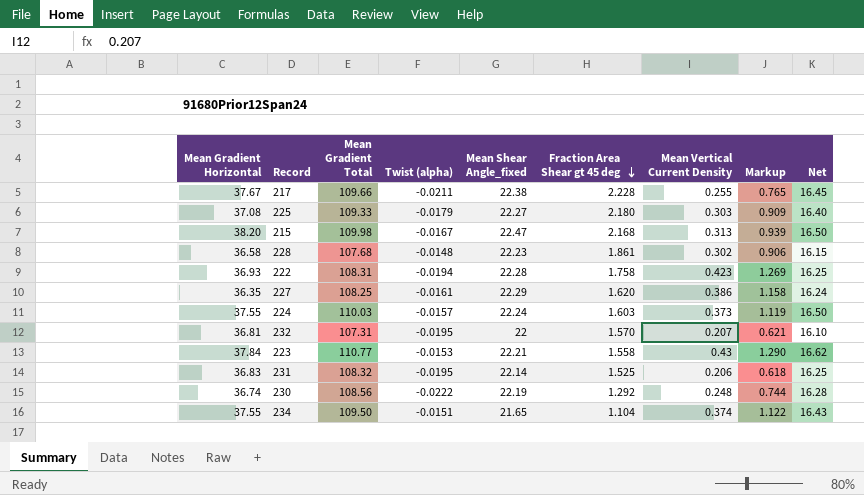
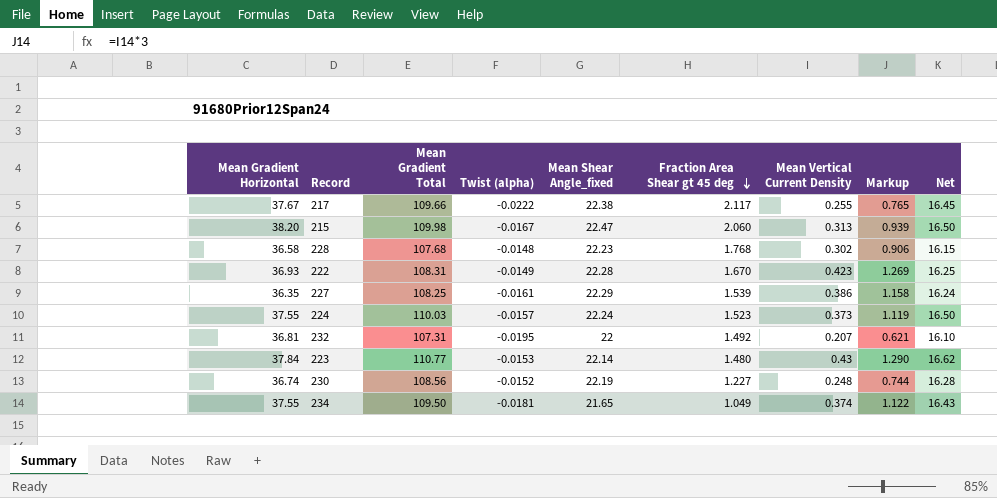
row 225: 37.08 | 109.33 | -0.0179 | 22.27 | 2.180 | 0.303 | 0.909 | 16.40 -> none
row 231: 36.83 | 108.32 | -0.0195 | 22.14 | 1.525 | 0.206 | 0.618 | 16.25 -> none
217 | Twist (alpha): -0.0211 -> -0.0222
217 | Fraction Area Shear gt 45 deg: 2.228 -> 2.117
215 | Fraction Area Shear gt 45 deg: 2.168 -> 2.060
228 | Fraction Area Shear gt 45 deg: 1.861 -> 1.768
222 | Twist (alpha): -0.0194 -> -0.0149
222 | Fraction Area Shear gt 45 deg: 1.758 -> 1.670
227 | Fraction Area Shear gt 45 deg: 1.620 -> 1.539
224 | Fraction Area Shear gt 45 deg: 1.603 -> 1.523
232 | Fraction Area Shear gt 45 deg: 1.570 -> 1.492
223 | Mean Shear Angle_fixed: 22.21 -> 22.14
223 | Fraction Area Shear gt 45 deg: 1.558 -> 1.480
230 | Twist (alpha): -0.0222 -> -0.0152
230 | Fraction Area Shear gt 45 deg: 1.292 -> 1.227
234 | Twist (alpha): -0.0151 -> -0.0181
234 | Fraction Area Shear gt 45 deg: 1.104 -> 1.049

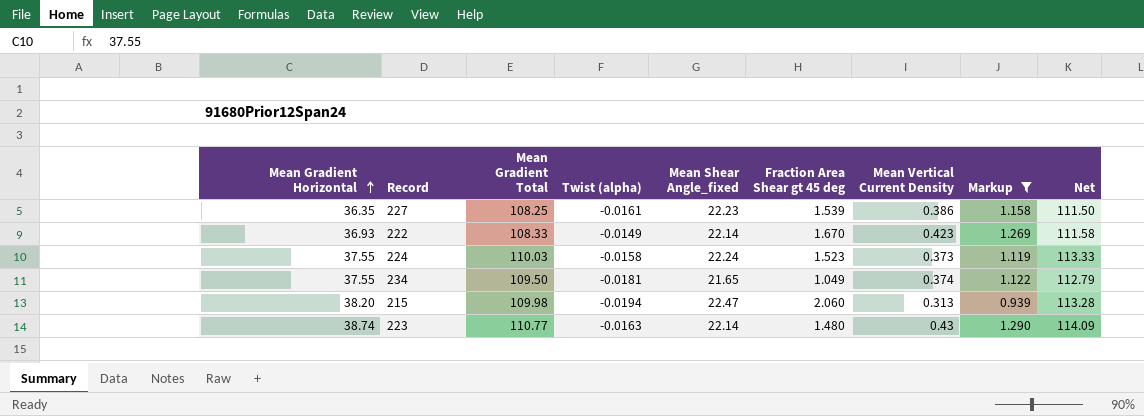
filter: none -> Markup >= 0.939
row order: Fraction Area Shear gt 45 deg descending -> Mean Gradient Horizontal ascending
column Net | formula: [Mean Gradient Total] * 0.15 -> [Mean Gradient Total] * 1.03
227 | Mean Shear Angle_fixed: 22.29 -> 22.23
222 | Mean Gradient Total: 108.31 -> 108.33
222 | Mean Shear Angle_fixed: 22.28 -> 22.14
224 | Twist (alpha): -0.0157 -> -0.0158
215 | Twist (alpha): -0.0167 -> -0.0194
223 | Mean Gradient Horizontal: 37.84 -> 38.74
223 | Twist (alpha): -0.0153 -> -0.0163

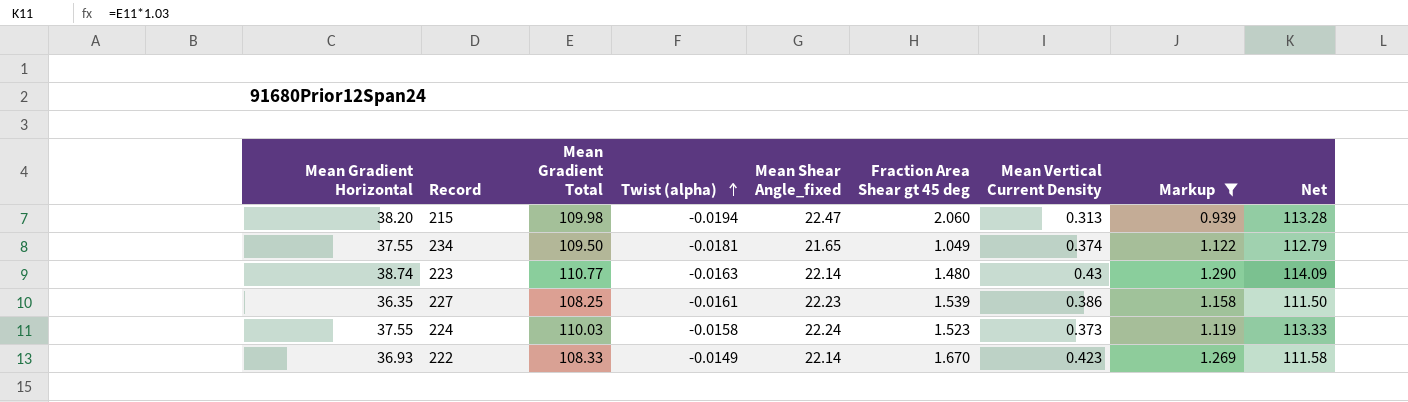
row order: Mean Gradient Horizontal ascending -> Twist (alpha) ascending

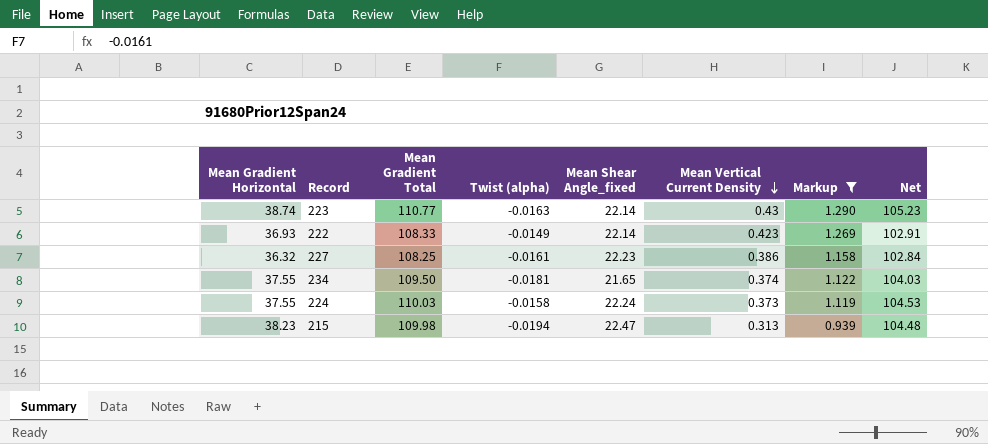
row order: Twist (alpha) ascending -> Mean Vertical Current Density descending
column Fraction Area Shear gt 45 deg | position: 6 -> none
column Net | formula: [Mean Gradient Total] * 1.03 -> [Mean Gradient Total] * 0.95
227 | Mean Gradient Horizontal: 36.35 -> 36.32
215 | Mean Gradient Horizontal: 38.20 -> 38.23

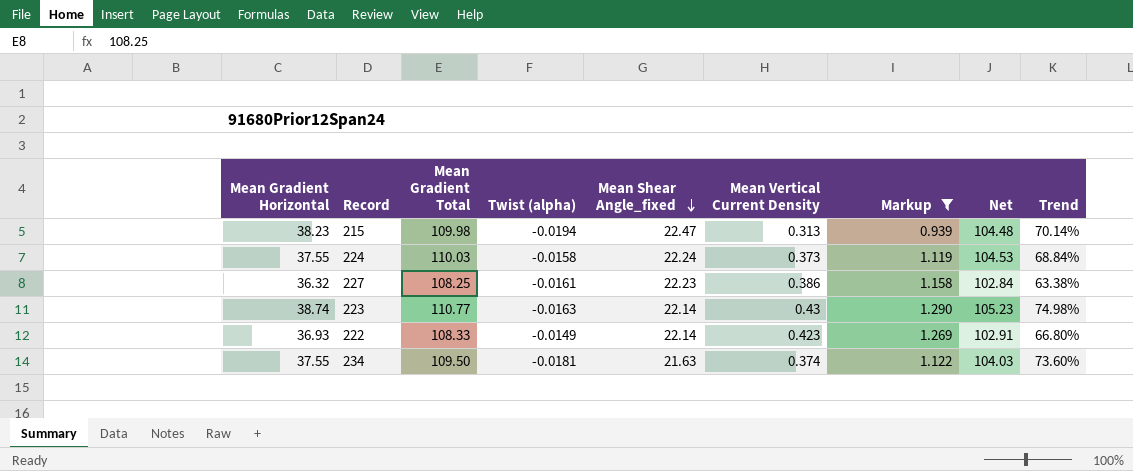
row order: Mean Vertical Current Density descending -> Mean Shear Angle_fixed descending
column Trend | formula: none -> ([Mean Gradient Horizontal] - [Mean Shear Angle_fixed]) / [Mean Shear Angle_fixed]
234 | Mean Shear Angle_fixed: 21.65 -> 21.63

